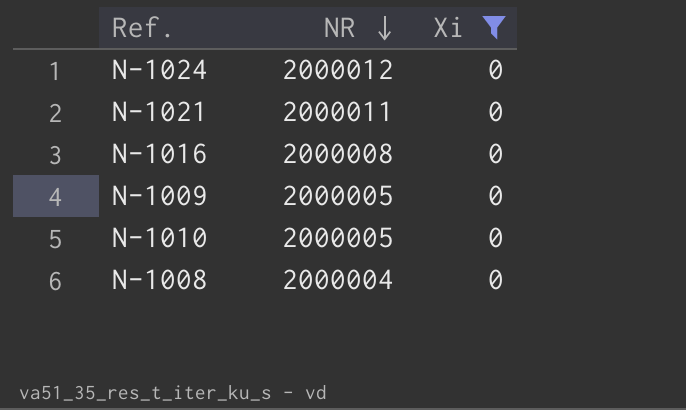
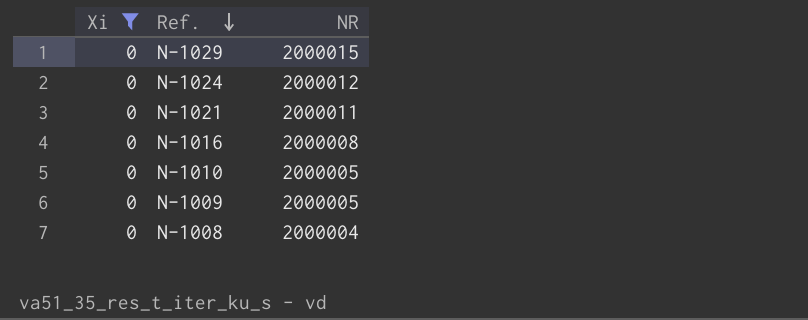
row order: NR descending -> Ref. descending
column Xi | position: 3 -> 1
row N-1029: none -> 0 | 2000015

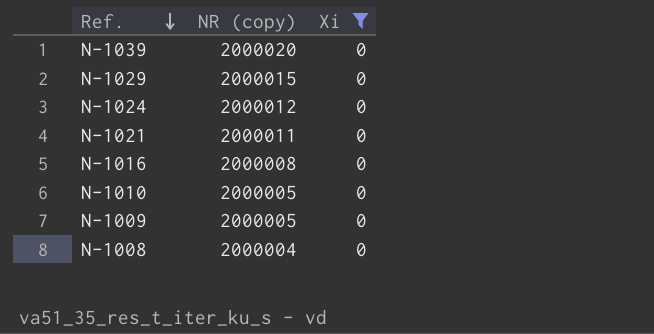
column name: NR -> NR (copy)
column Xi | position: 1 -> 3
row N-1039: none -> 2000020 | 0

